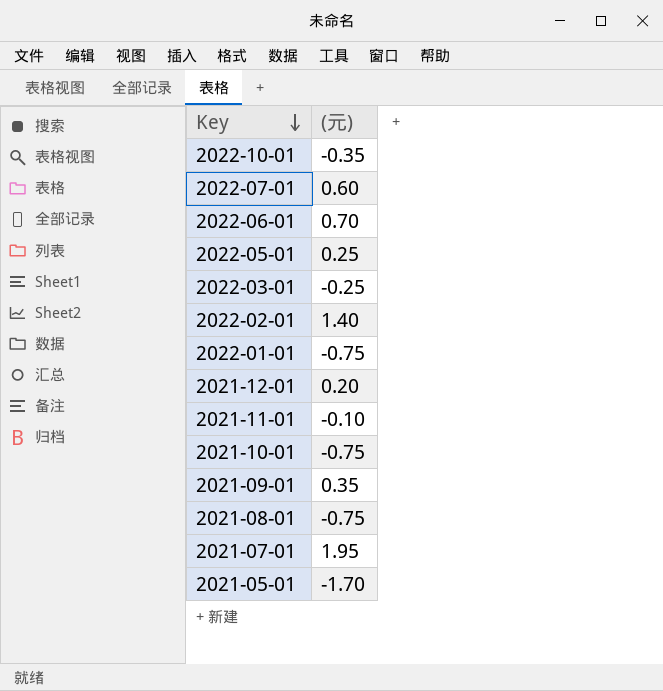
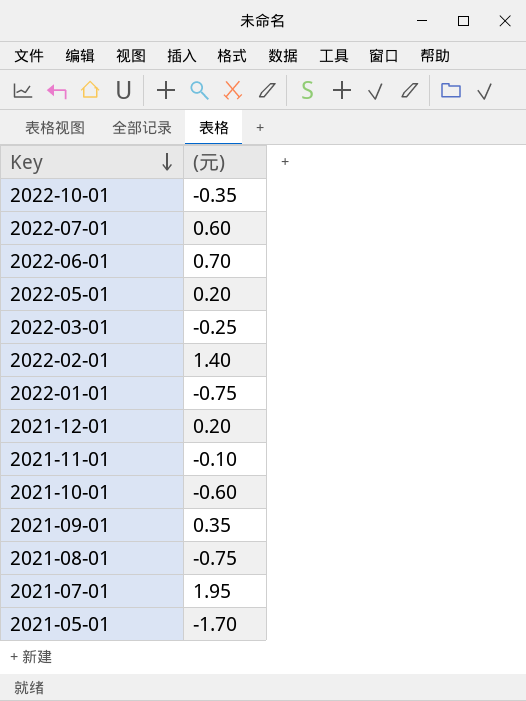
2022-05-01 | (元): 0.25 -> 0.20
2021-10-01 | (元): -0.75 -> -0.60

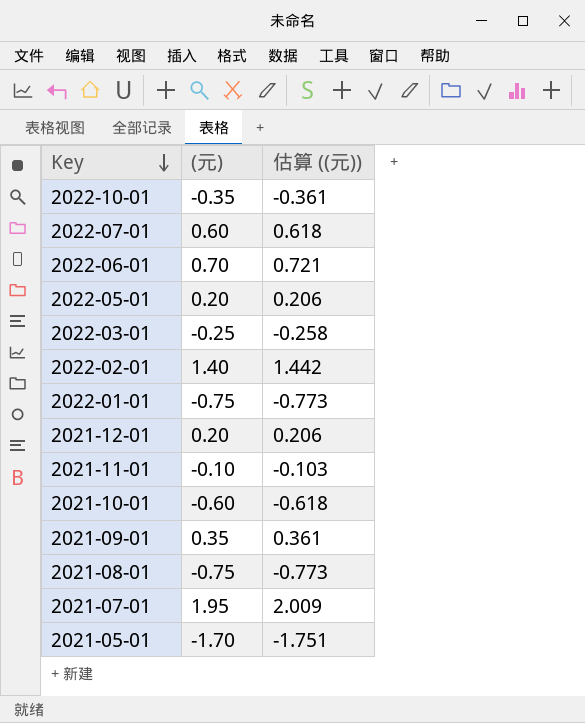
column 估算 ((元)) | formula: none -> [(元)] * 1.03

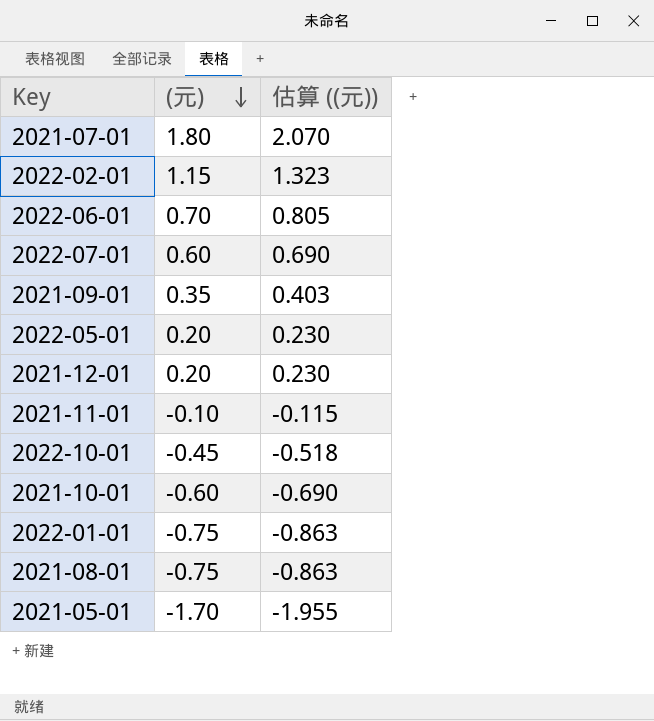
row order: Key descending -> (元) descending
column 估算 ((元)) | formula: [(元)] * 1.03 -> [(元)] * 1.15
row 2022-03-01: -0.25 | -0.258 -> none
2021-07-01 | (元): 1.95 -> 1.80
2022-02-01 | (元): 1.40 -> 1.15
2022-10-01 | (元): -0.35 -> -0.45

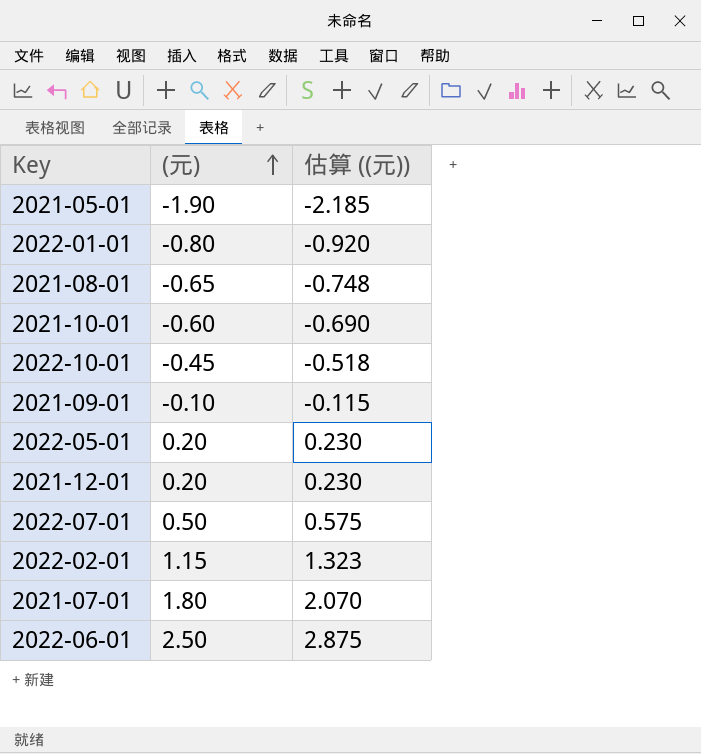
row order: (元) descending -> (元) ascending
row 2021-11-01: -0.10 | -0.115 -> none
2021-05-01 | (元): -1.70 -> -1.90
2021-05-01 | 估算 ((元)): -1.955 -> -2.185
2022-01-01 | (元): -0.75 -> -0.80
2022-01-01 | 估算 ((元)): -0.863 -> -0.920
2021-08-01 | (元): -0.75 -> -0.65
2021-08-01 | 估算 ((元)): -0.863 -> -0.748
2021-09-01 | (元): 0.35 -> -0.10
2021-09-01 | 估算 ((元)): 0.403 -> -0.115
2022-07-01 | (元): 0.60 -> 0.50
2022-07-01 | 估算 ((元)): 0.690 -> 0.575
2022-06-01 | (元): 0.70 -> 2.50
2022-06-01 | 估算 ((元)): 0.805 -> 2.875

